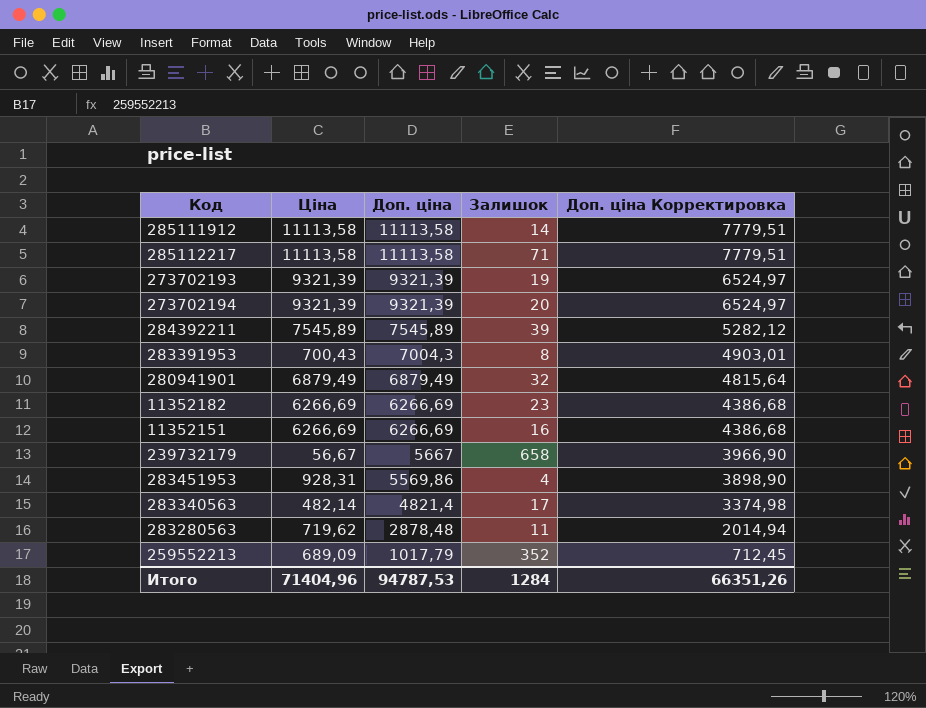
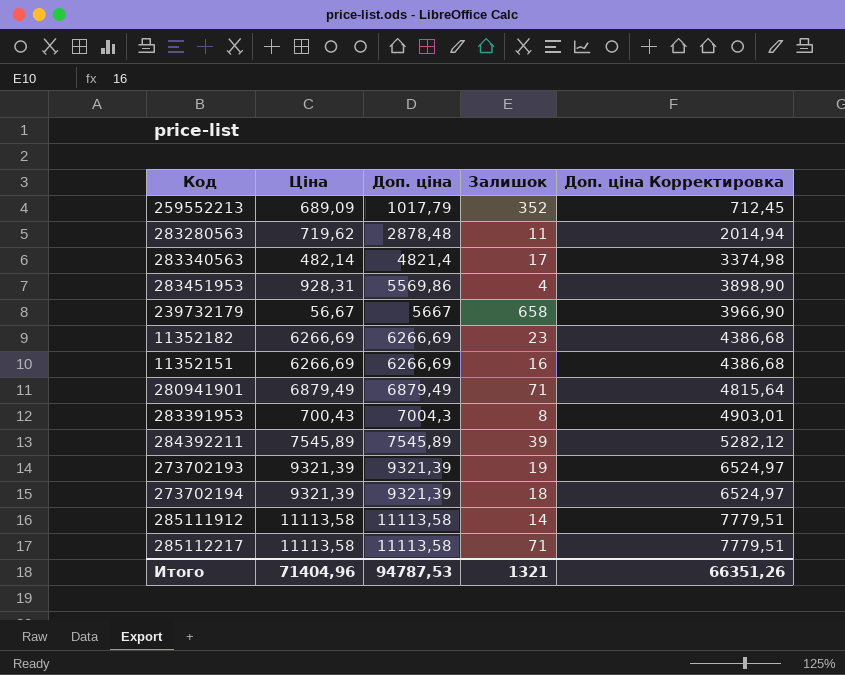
row order: Доп. ціна descending -> Доп. ціна ascending
280941901 | Залишок: 32 -> 71
273702194 | Залишок: 20 -> 18
Итого | Залишок: 1284 -> 1321

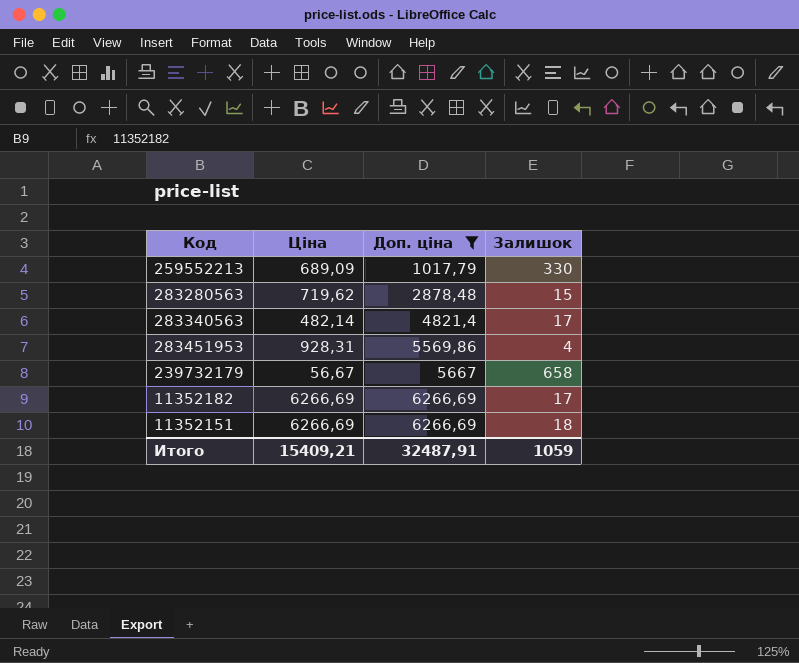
filter: none -> Доп. ціна <= 6266,69
column Доп. ціна Корректировка | formula: [Доп. ціна] * 0,7 -> none
259552213 | Залишок: 352 -> 330
283280563 | Залишок: 11 -> 15
11352182 | Залишок: 23 -> 17
11352151 | Залишок: 16 -> 18
Итого | Ціна: 71404,96 -> 15409,21
Итого | Доп. ціна: 94787,53 -> 32487,91
Итого | Залишок: 1321 -> 1059

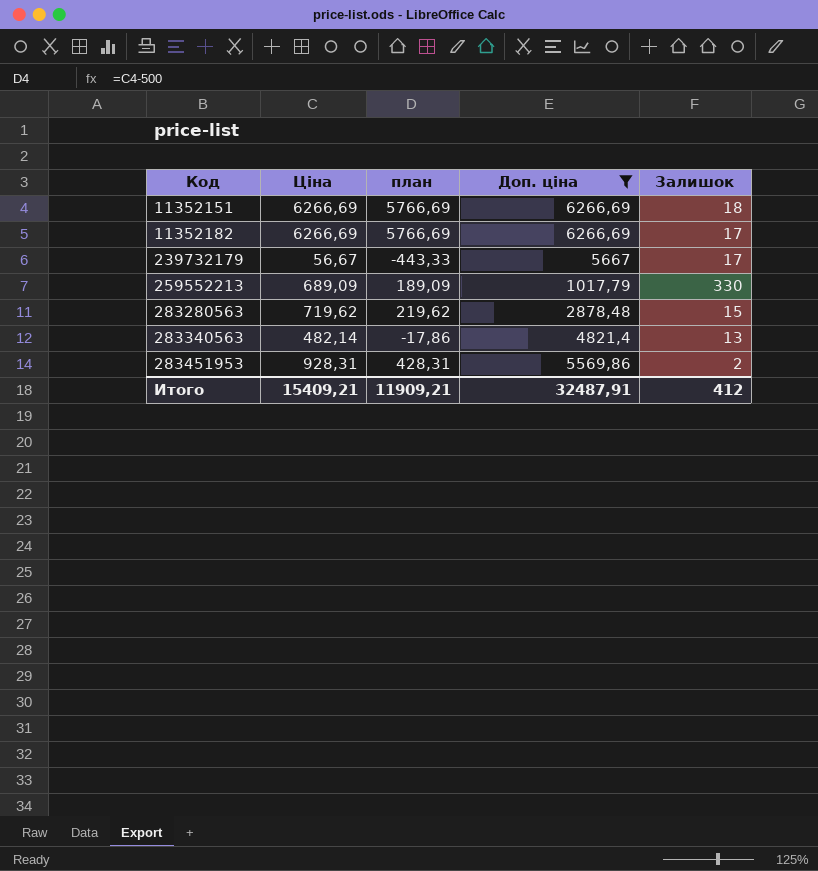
row order: Доп. ціна ascending -> Код ascending
column план | formula: none -> [Ціна] - 500
239732179 | Залишок: 658 -> 17
283340563 | Залишок: 17 -> 13
283451953 | Залишок: 4 -> 2
Итого | Залишок: 1059 -> 412

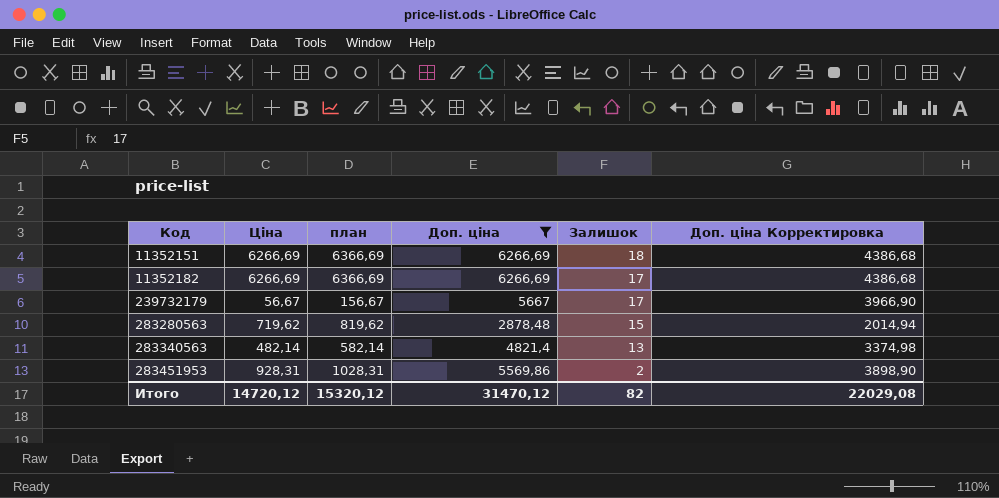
column план | formula: [Ціна] - 500 -> [Ціна] + 100
column Доп. ціна Корректировка | formula: none -> [Доп. ціна] * 0,7
row 259552213: 689,09 | 189,09 | 1017,79 | 330 -> none
Итого | Ціна: 15409,21 -> 14720,12
Итого | план: 11909,21 -> 15320,12
Итого | Доп. ціна: 32487,91 -> 31470,12
Итого | Залишок: 412 -> 82

